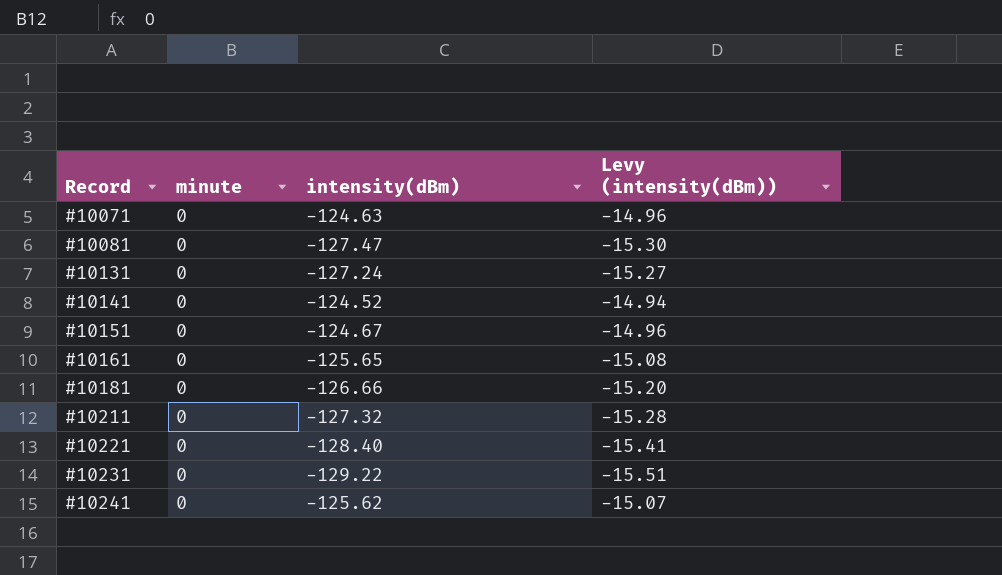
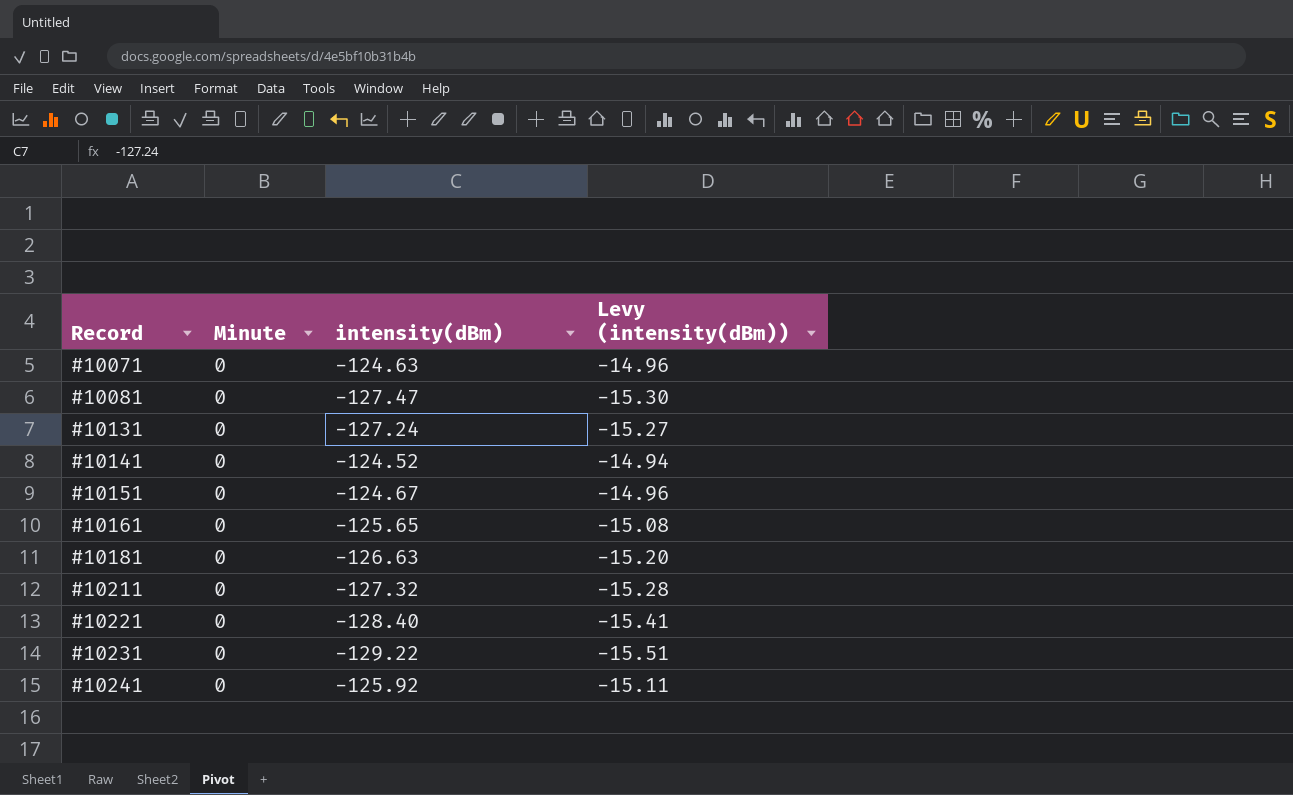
column name: minute -> Minute
#10181 | intensity(dBm): -126.66 -> -126.63
#10241 | intensity(dBm): -125.62 -> -125.92
#10241 | Levy (intensity(dBm)): -15.07 -> -15.11

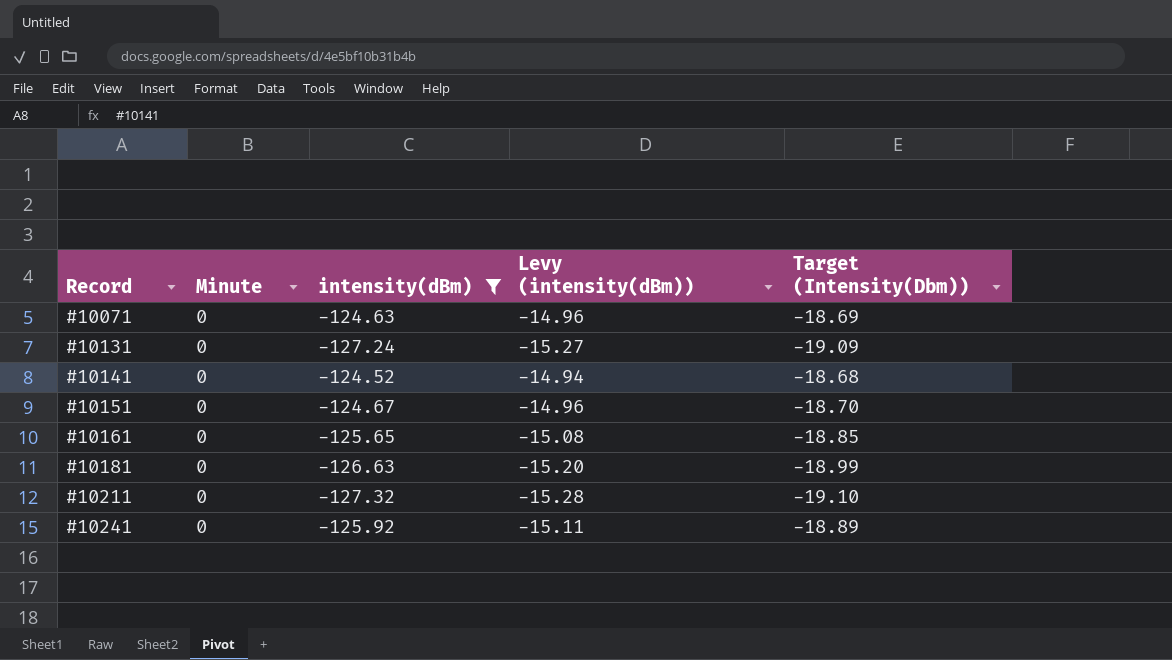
filter: none -> intensity(dBm) >= -127.32
column Target (Intensity(Dbm)) | formula: none -> [intensity(dBm)] * 0.15

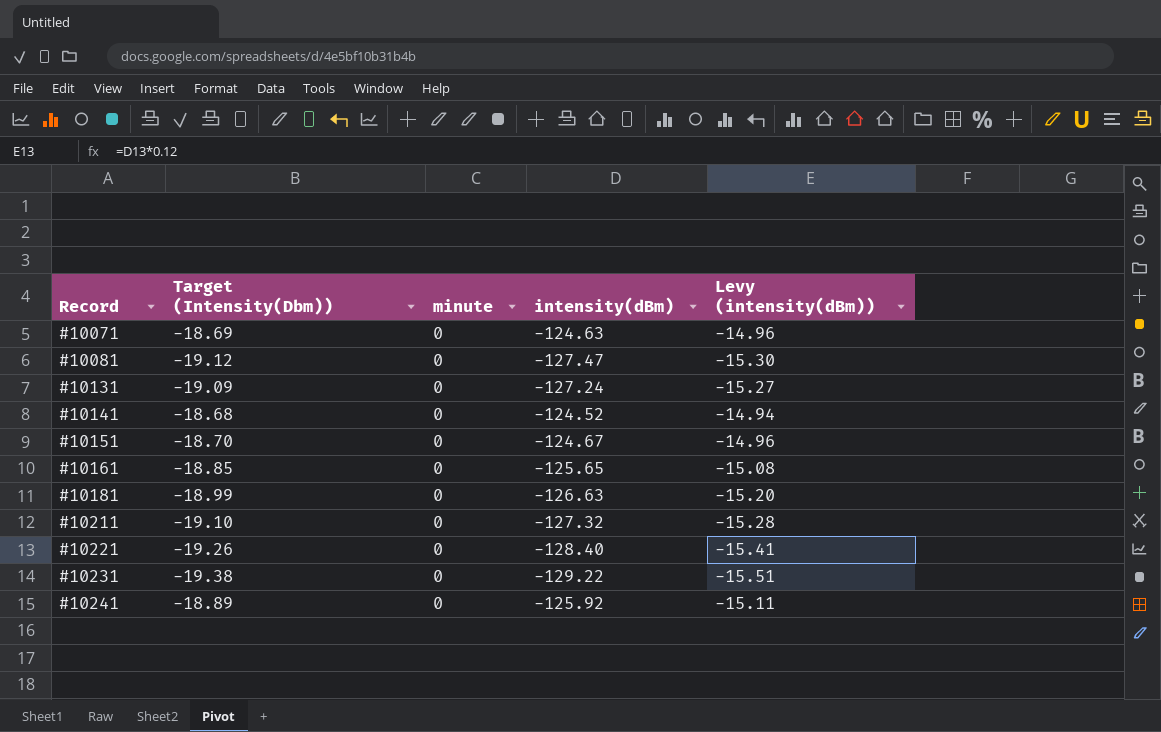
filter: intensity(dBm) >= -127.32 -> none
column Target (Intensity(Dbm)) | position: 5 -> 2
column name: Minute -> minute

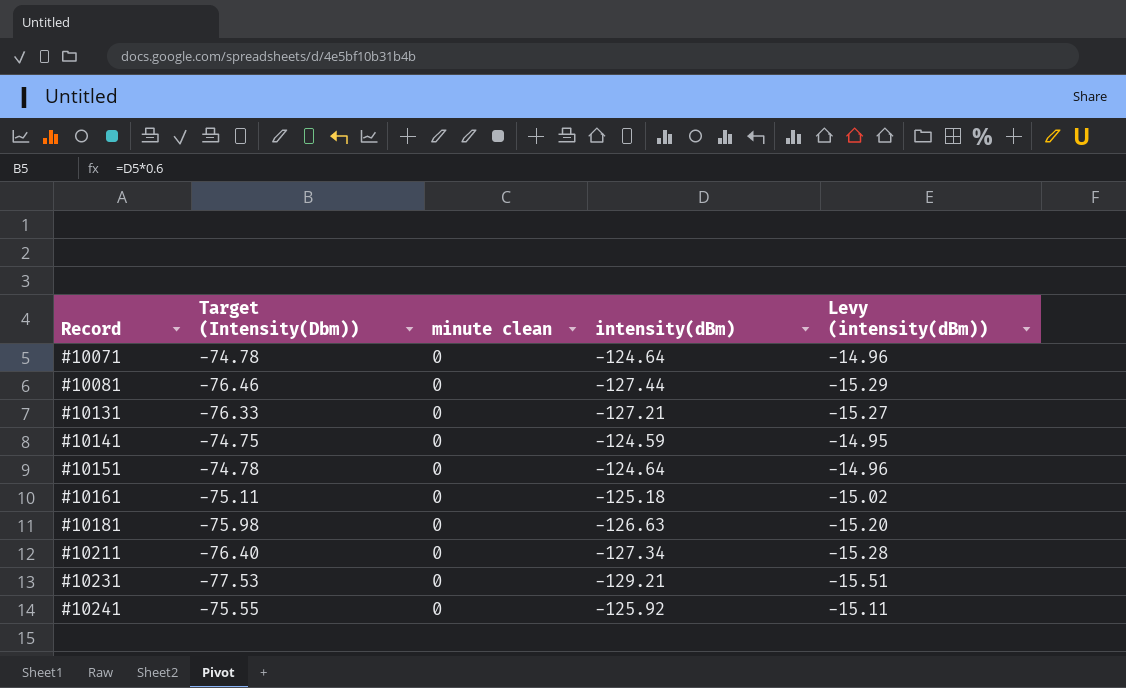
column Target (Intensity(Dbm)) | formula: [intensity(dBm)] * 0.15 -> [intensity(dBm)] * 0.6
column name: minute -> minute clean
row #10221: -19.26 | 0 | -128.40 | -15.41 -> none
#10071 | intensity(dBm): -124.63 -> -124.64
#10081 | intensity(dBm): -127.47 -> -127.44
#10081 | Levy (intensity(dBm)): -15.30 -> -15.29
#10131 | intensity(dBm): -127.24 -> -127.21
#10141 | intensity(dBm): -124.52 -> -124.59
#10141 | Levy (intensity(dBm)): -14.94 -> -14.95
#10151 | intensity(dBm): -124.67 -> -124.64
#10161 | intensity(dBm): -125.65 -> -125.18
#10161 | Levy (intensity(dBm)): -15.08 -> -15.02
#10211 | intensity(dBm): -127.32 -> -127.34
#10231 | intensity(dBm): -129.22 -> -129.21

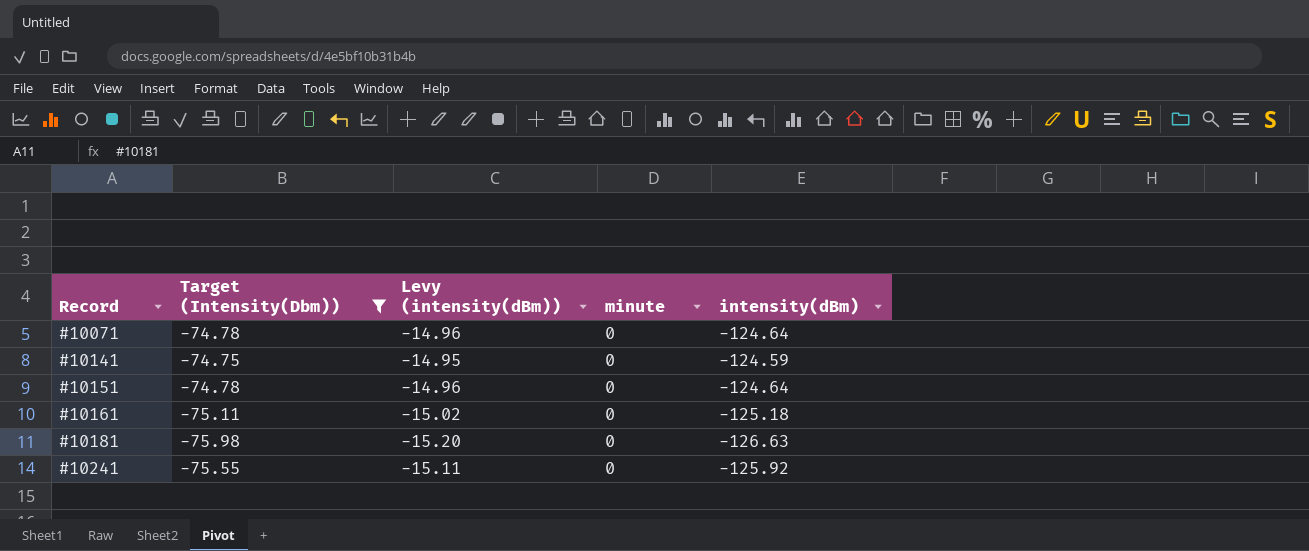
filter: none -> Target (Intensity(Dbm)) >= -75.98
column Levy (intensity(dBm)) | position: 5 -> 3
column name: minute clean -> minute

